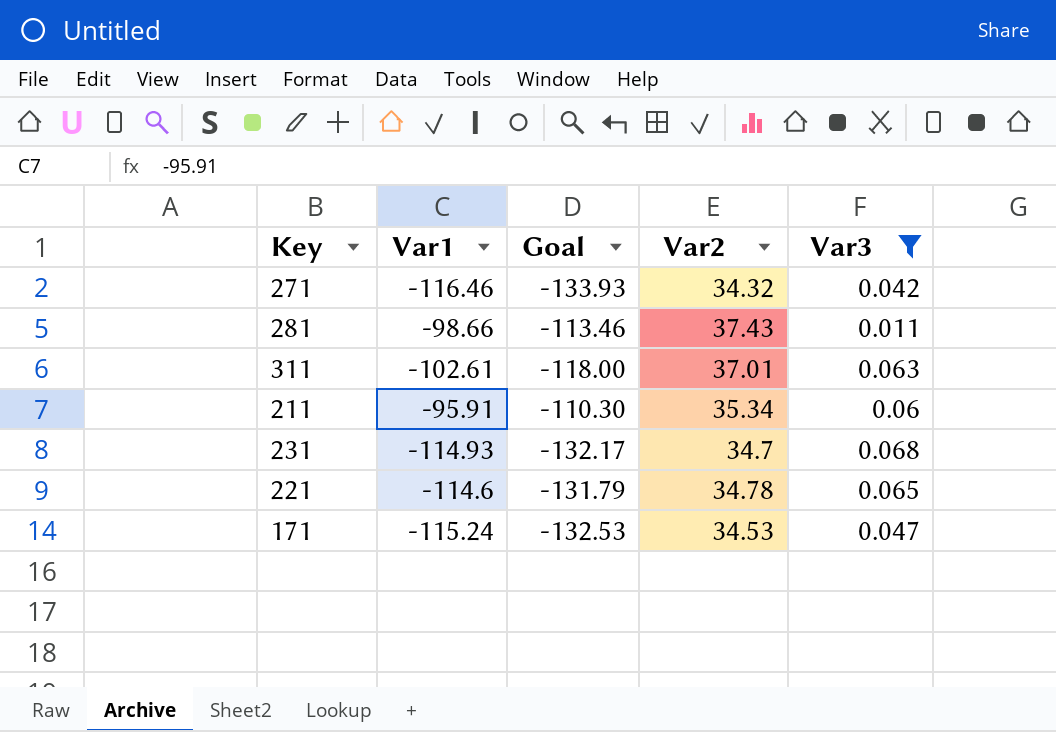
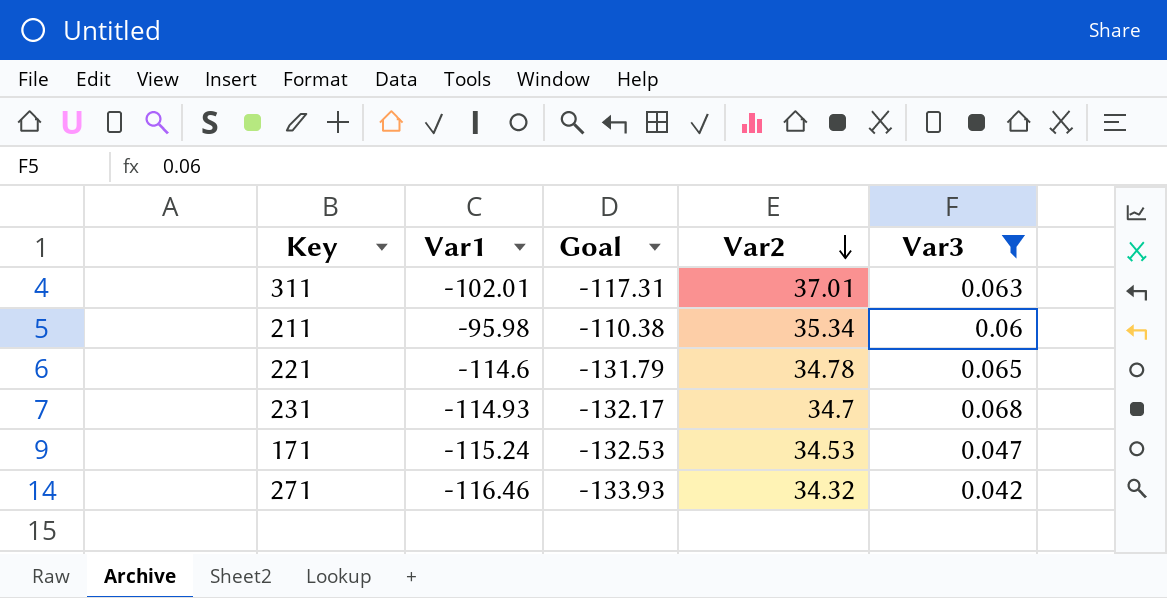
row order: none -> Var2 descending
row 281: -98.66 | -113.46 | 37.43 | 0.011 -> none
311 | Var1: -102.61 -> -102.01
311 | Goal: -118.00 -> -117.31
211 | Var1: -95.91 -> -95.98
211 | Goal: -110.30 -> -110.38

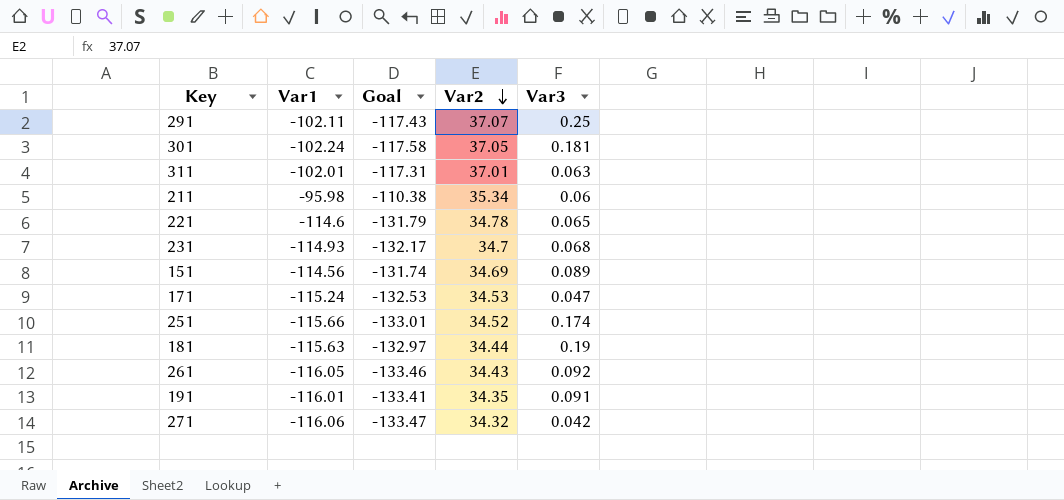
filter: Var3 <= 0.068 -> none
271 | Var1: -116.46 -> -116.06
271 | Goal: -133.93 -> -133.47

